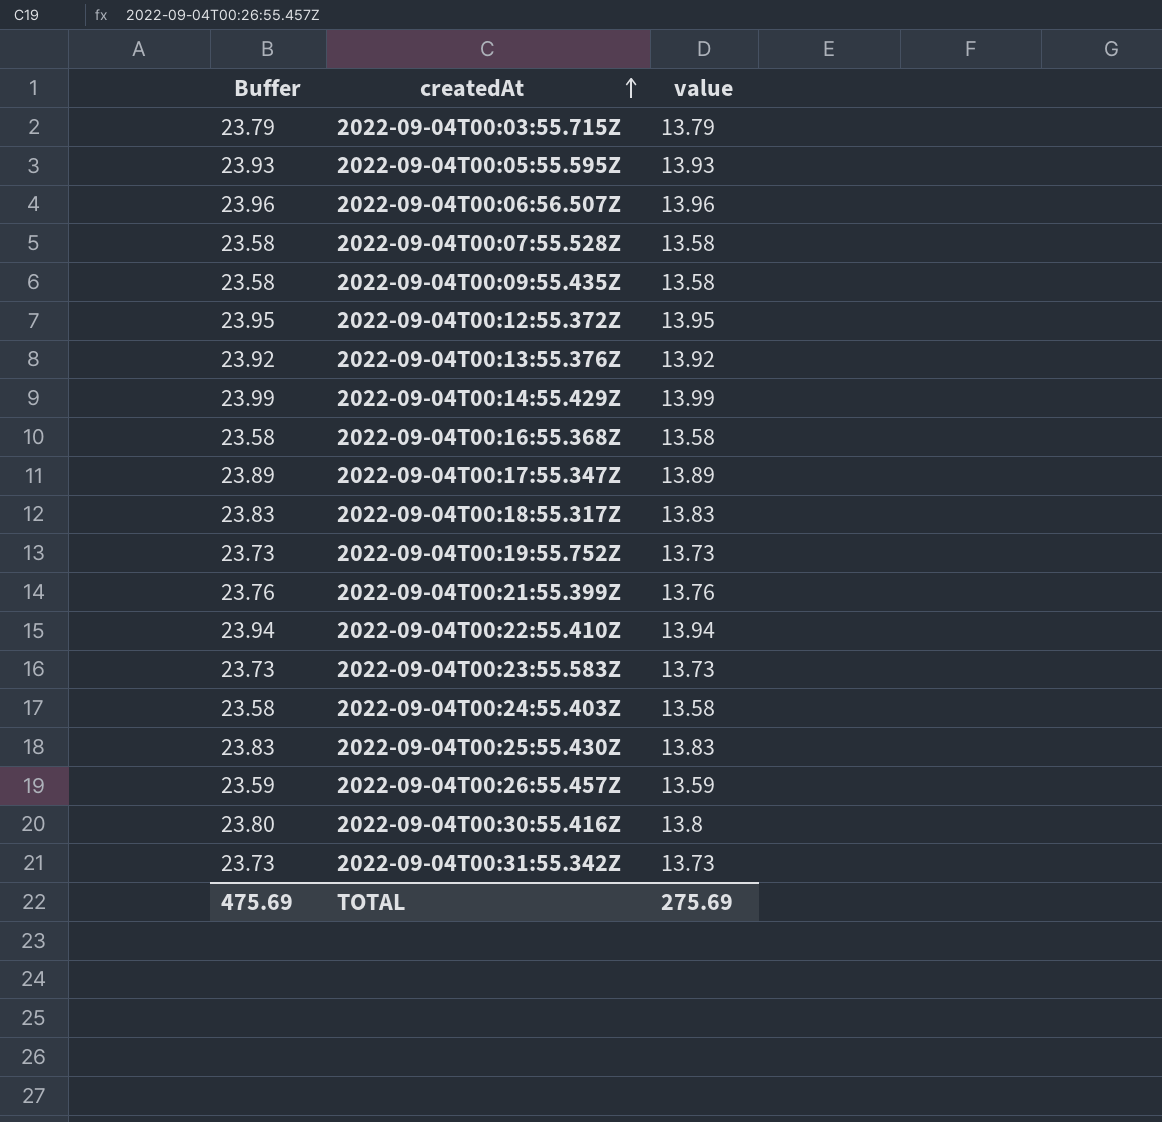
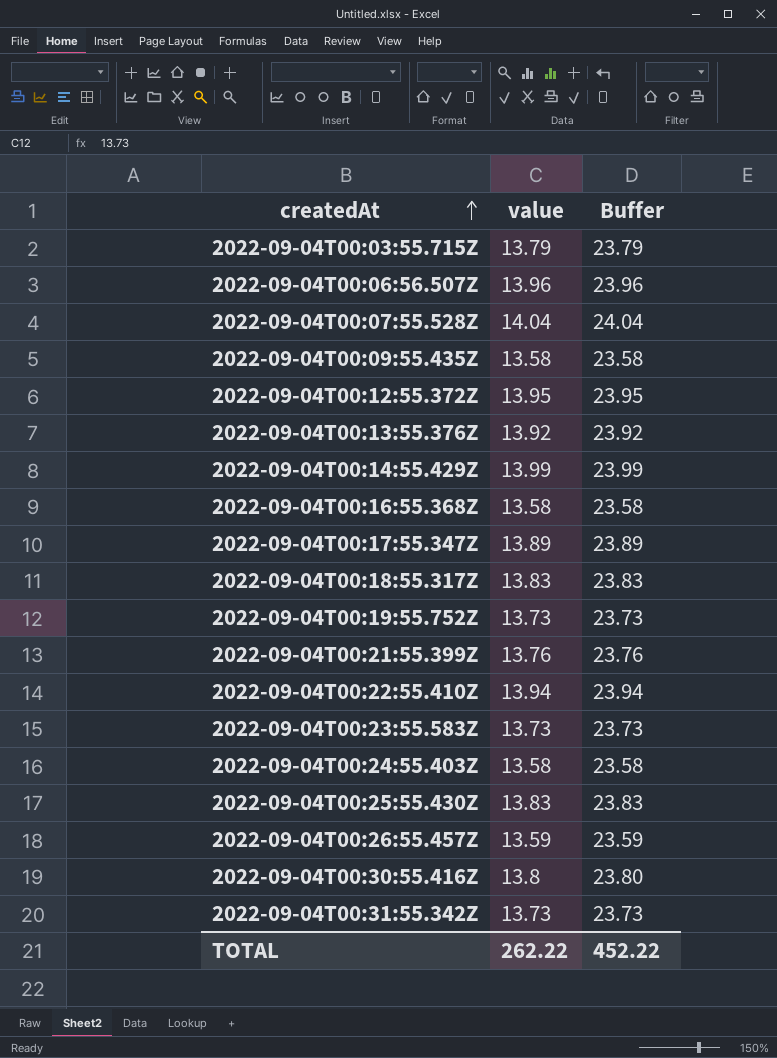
column Buffer | position: 1 -> 3
row 2022-09-04T00:05:55.595Z: 23.93 | 13.93 -> none
2022-09-04T00:07:55.528Z | value: 13.58 -> 14.04
2022-09-04T00:07:55.528Z | Buffer: 23.58 -> 24.04
TOTAL | value: 275.69 -> 262.22
TOTAL | Buffer: 475.69 -> 452.22

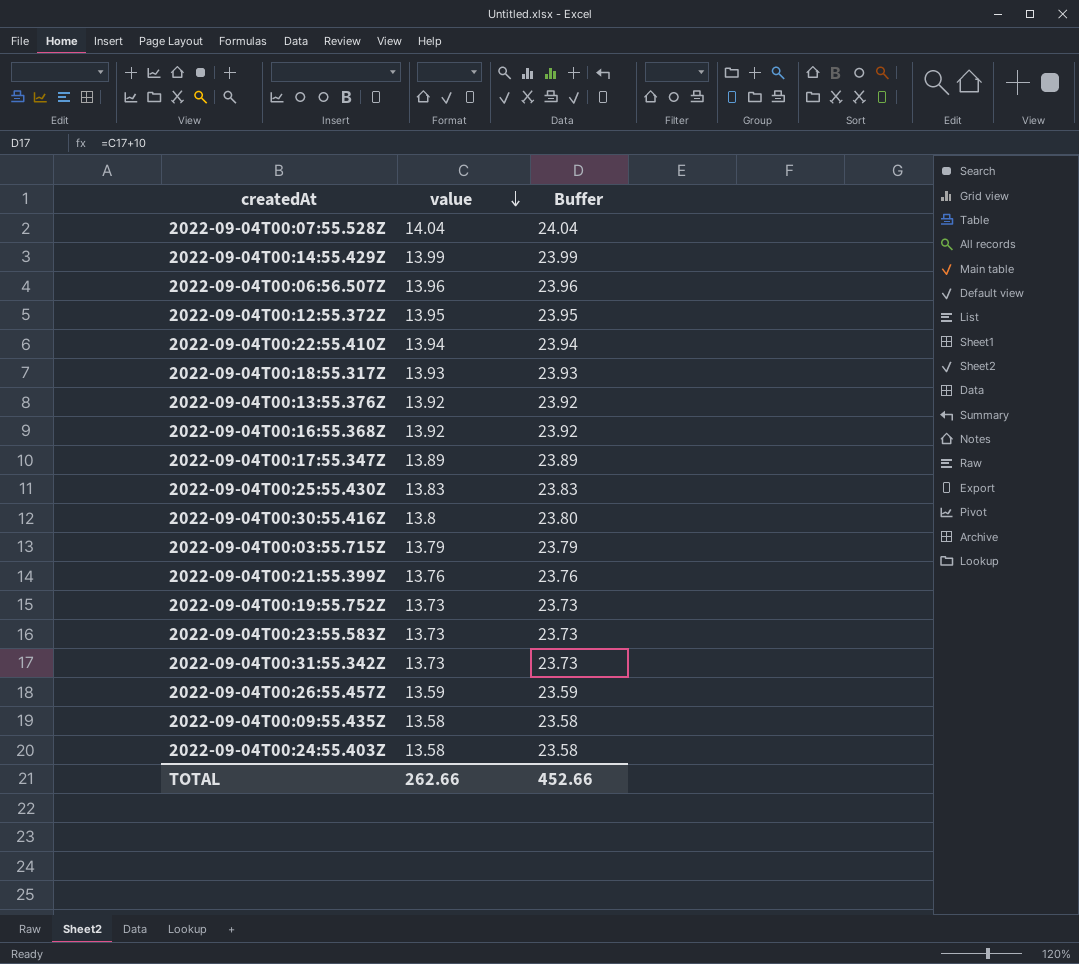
row order: createdAt ascending -> value descending
2022-09-04T00:18:55.317Z | value: 13.83 -> 13.93
2022-09-04T00:18:55.317Z | Buffer: 23.83 -> 23.93
2022-09-04T00:16:55.368Z | value: 13.58 -> 13.92
2022-09-04T00:16:55.368Z | Buffer: 23.58 -> 23.92
TOTAL | value: 262.22 -> 262.66
TOTAL | Buffer: 452.22 -> 452.66

